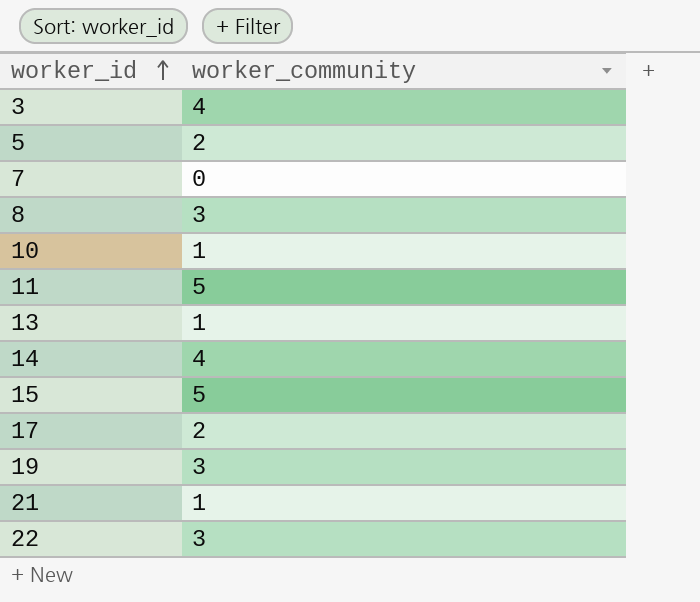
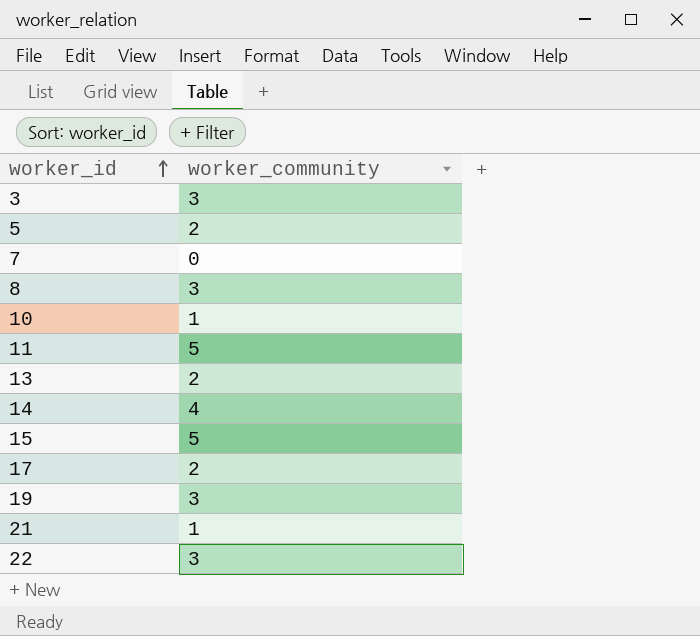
3 | worker_community: 4 -> 3
13 | worker_community: 1 -> 2

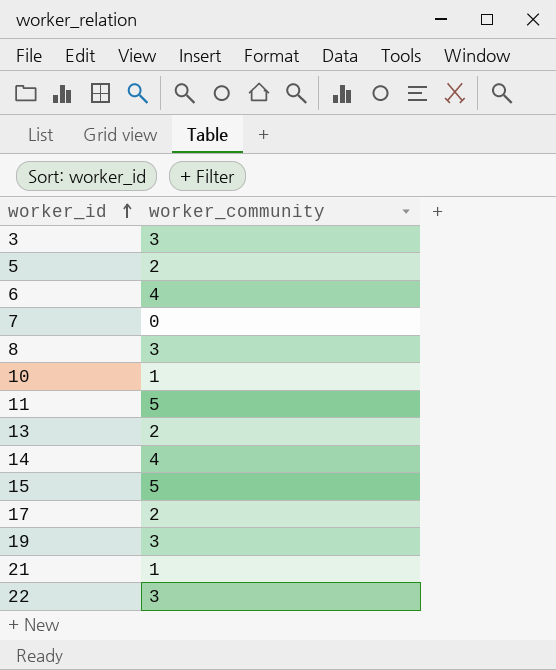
row 6: none -> 4

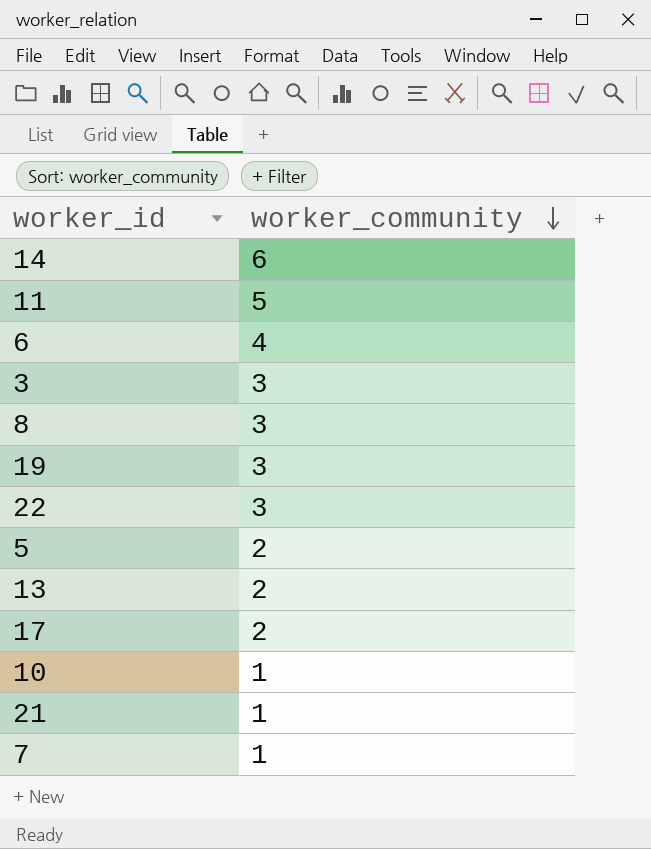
row order: worker_id ascending -> worker_community descending
row 15: 5 -> none
14 | worker_community: 4 -> 6
7 | worker_community: 0 -> 1

